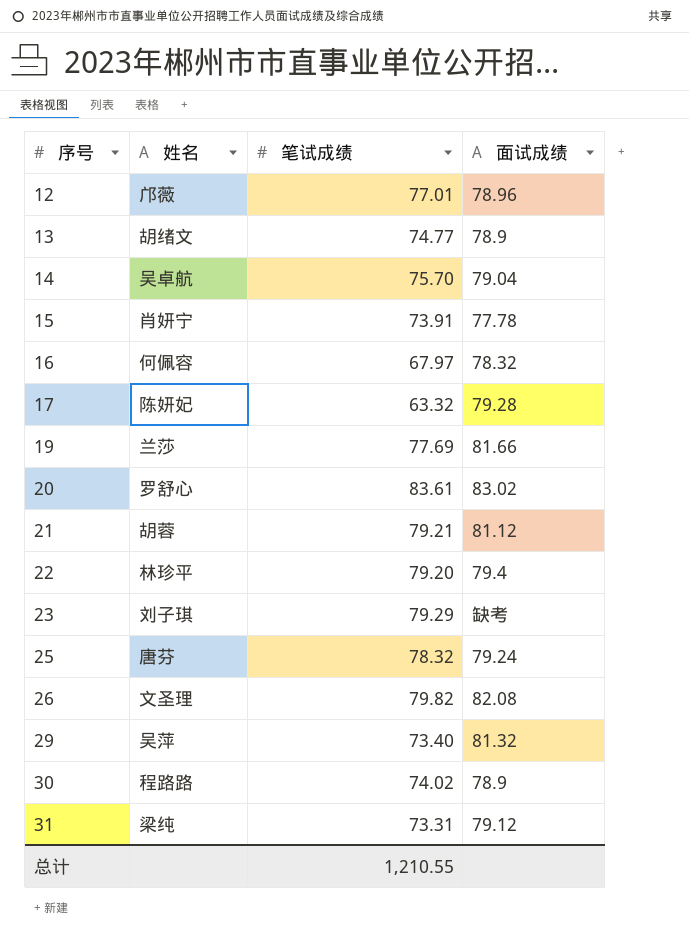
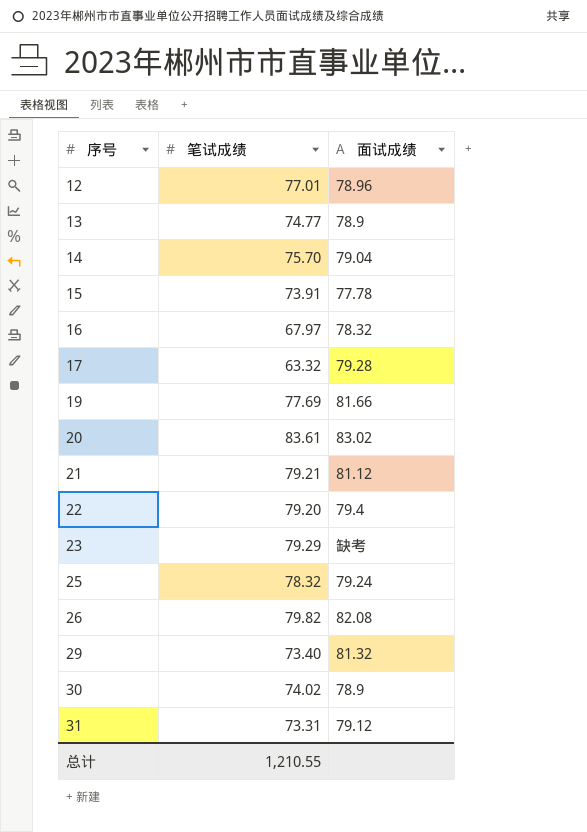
column 姓名 | position: 2 -> none

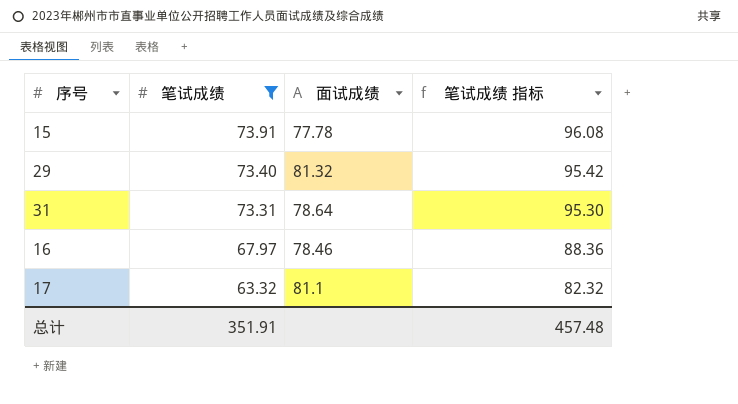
filter: none -> 笔试成绩 <= 73.91
row order: 序号 ascending -> 笔试成绩 descending
column 笔试成绩 指标 | formula: none -> [笔试成绩] * 1.3
31 | 面试成绩: 79.12 -> 78.64
16 | 面试成绩: 78.32 -> 78.46
17 | 面试成绩: 79.28 -> 81.1
总计 | 笔试成绩: 1,210.55 -> 351.91

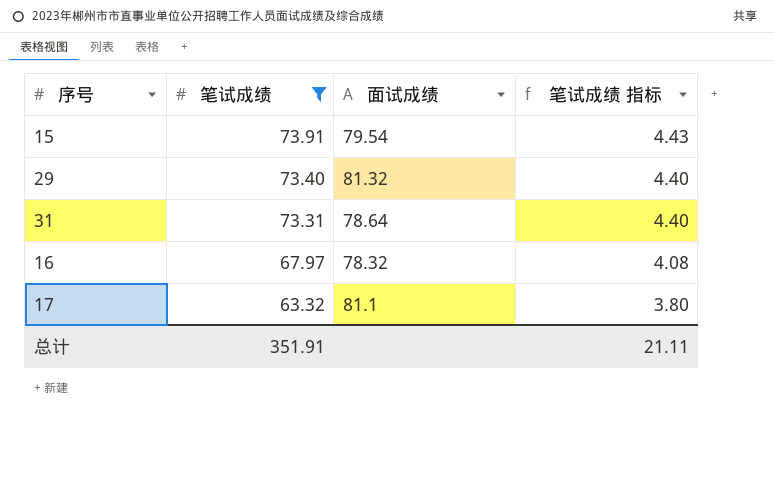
column 笔试成绩 指标 | formula: [笔试成绩] * 1.3 -> [笔试成绩] * 0.06
15 | 面试成绩: 77.78 -> 79.54
16 | 面试成绩: 78.46 -> 78.32
总计 | 笔试成绩 指标: 457.48 -> 21.11

